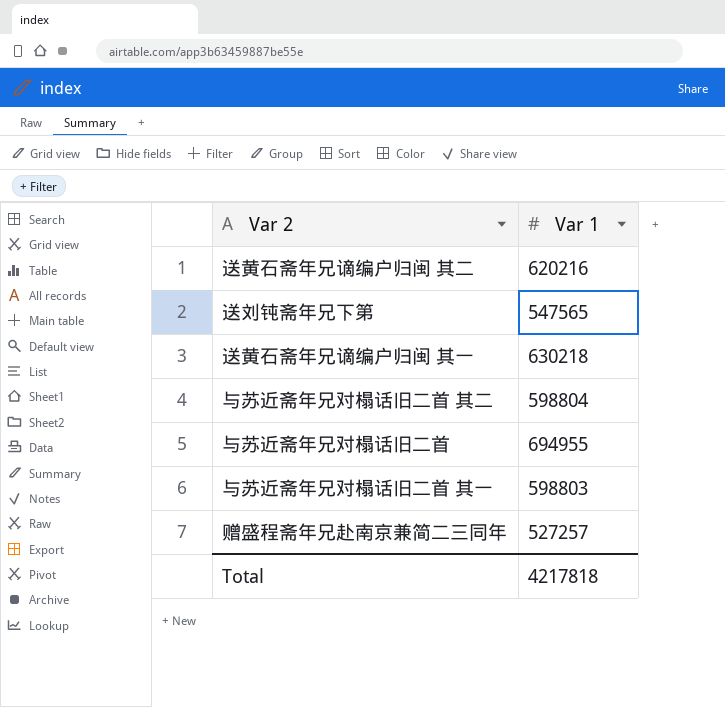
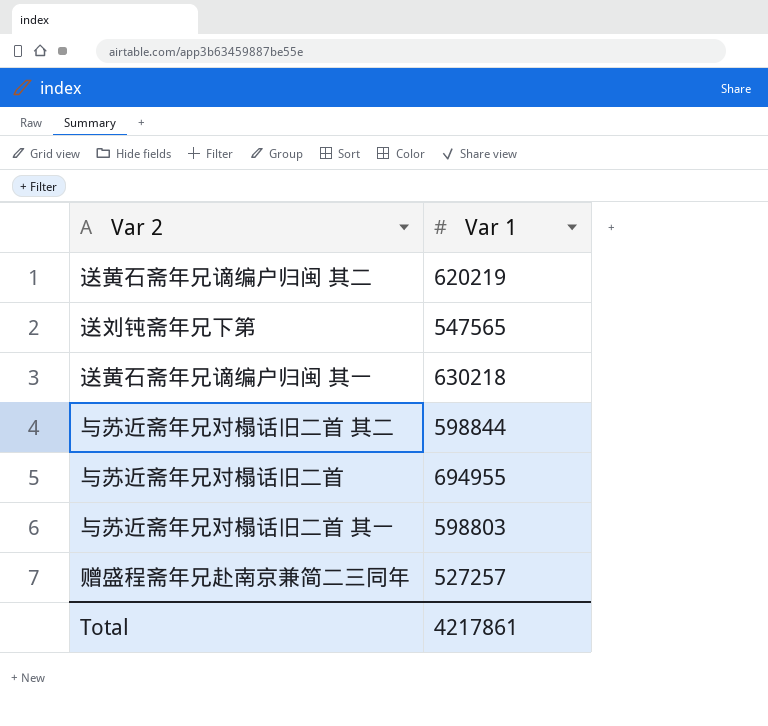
送黄石斋年兄谪编户归闽 其二 | Var 1: 620216 -> 620219
与苏近斋年兄对榻话旧二首 其二 | Var 1: 598804 -> 598844
Total | Var 1: 4217818 -> 4217861

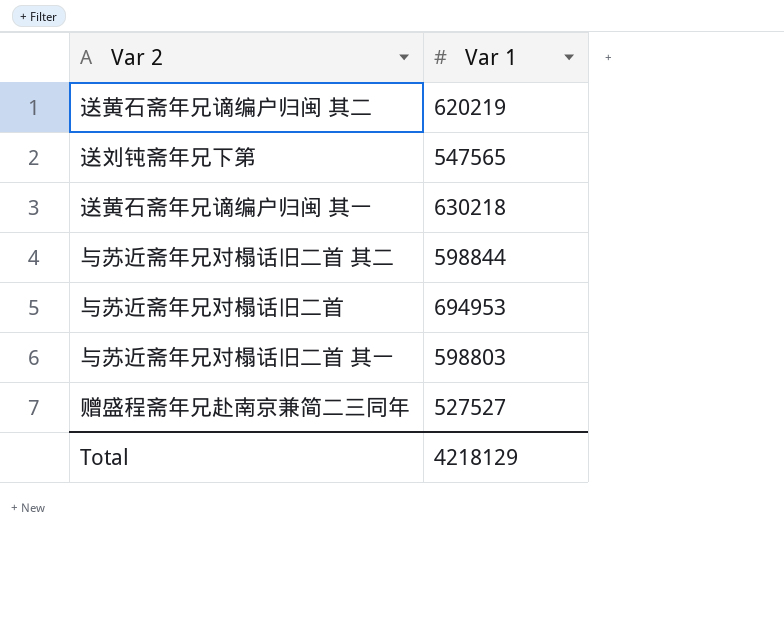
与苏近斋年兄对榻话旧二首 | Var 1: 694955 -> 694953
赠盛程斋年兄赴南京兼简二三同年 | Var 1: 527257 -> 527527
Total | Var 1: 4217861 -> 4218129

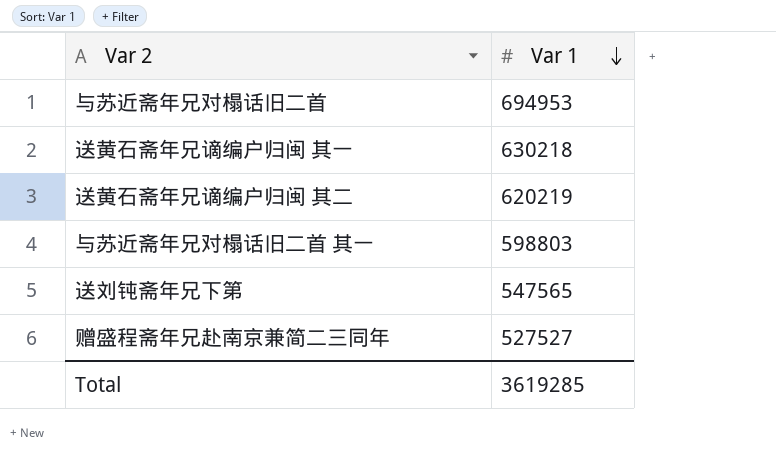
row order: none -> Var 1 descending
row 与苏近斋年兄对榻话旧二首 其二: 598844 -> none
Total | Var 1: 4218129 -> 3619285

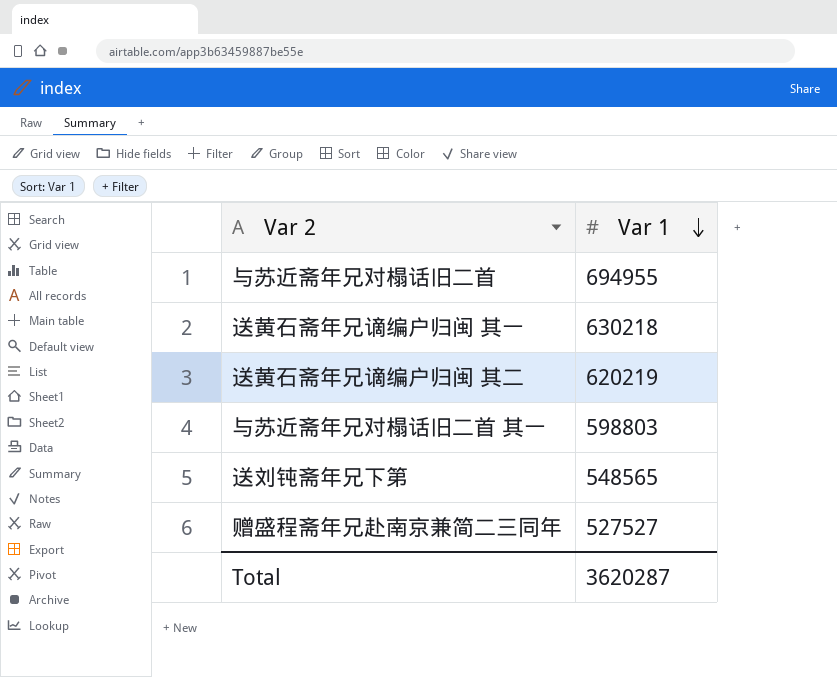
与苏近斋年兄对榻话旧二首 | Var 1: 694953 -> 694955
送刘钝斋年兄下第 | Var 1: 547565 -> 548565
Total | Var 1: 3619285 -> 3620287

